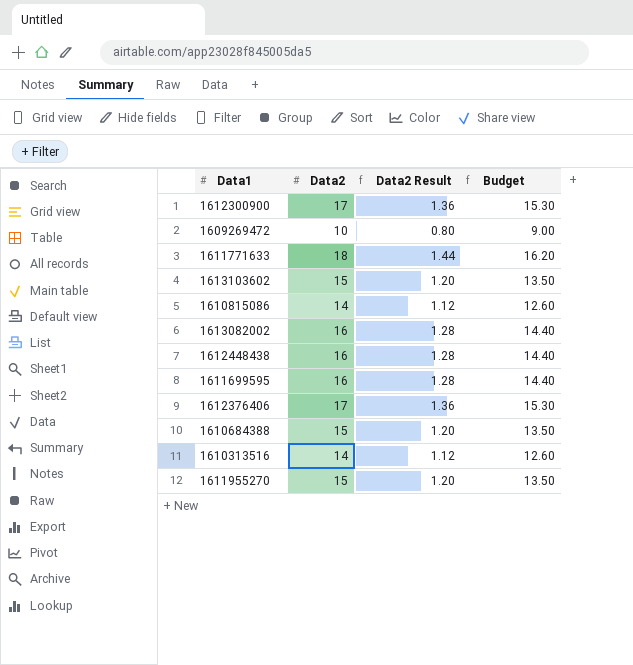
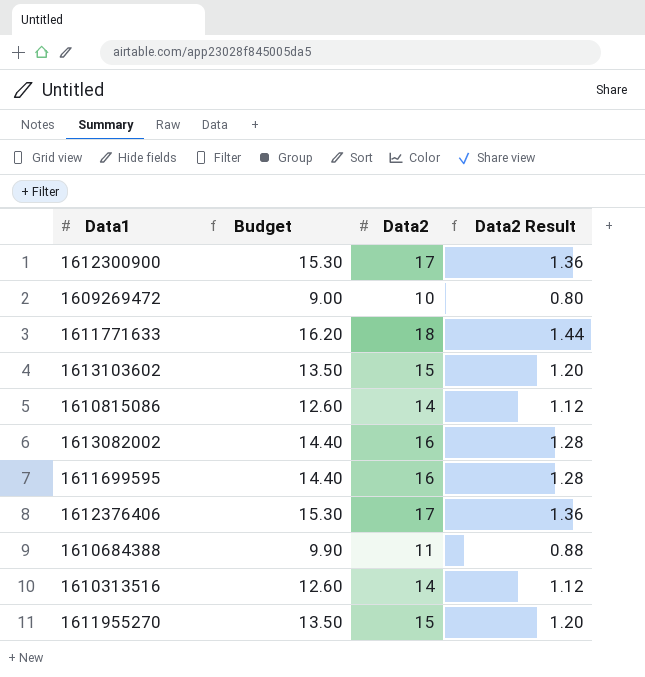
column Budget | position: 4 -> 2
row 1612448438: 16 | 1.28 | 14.40 -> none
1610684388 | Budget: 13.50 -> 9.90
1610684388 | Data2: 15 -> 11
1610684388 | Data2 Result: 1.20 -> 0.88

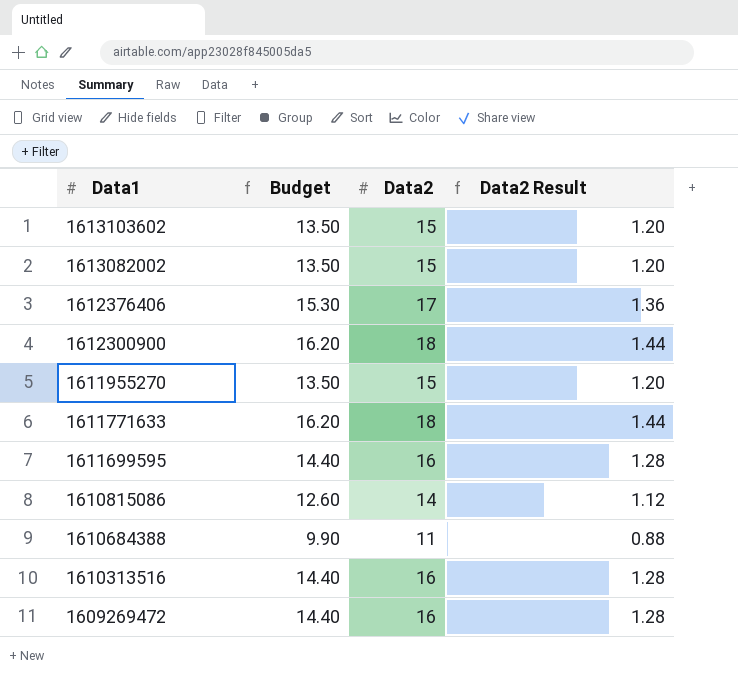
row order: none -> Data1 descending
1613082002 | Budget: 14.40 -> 13.50
1613082002 | Data2: 16 -> 15
1613082002 | Data2 Result: 1.28 -> 1.20
1612300900 | Budget: 15.30 -> 16.20
1612300900 | Data2: 17 -> 18
1612300900 | Data2 Result: 1.36 -> 1.44
1610313516 | Budget: 12.60 -> 14.40
1610313516 | Data2: 14 -> 16
1610313516 | Data2 Result: 1.12 -> 1.28
1609269472 | Budget: 9.00 -> 14.40
1609269472 | Data2: 10 -> 16
1609269472 | Data2 Result: 0.80 -> 1.28

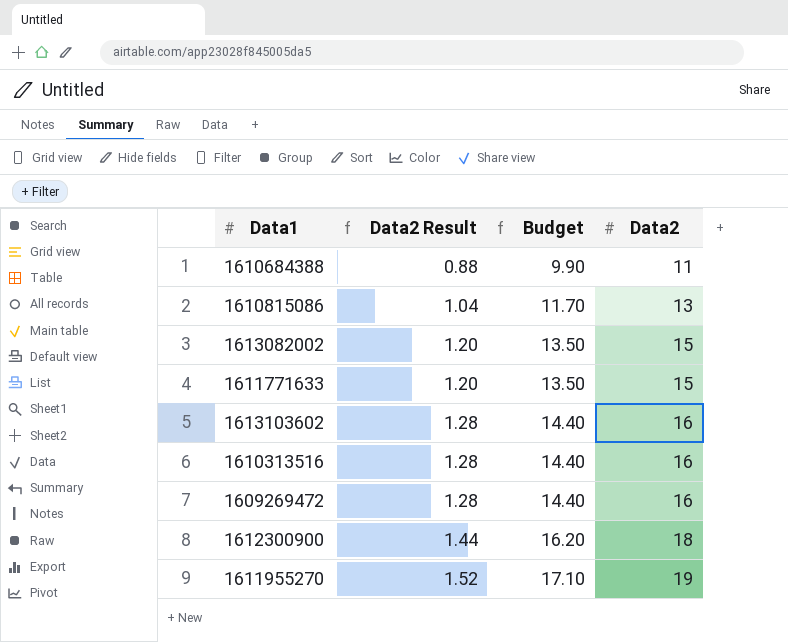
row order: Data1 descending -> Data2 Result ascending
column Data2 Result | position: 4 -> 2
row 1612376406: 15.30 | 17 | 1.36 -> none
row 1611699595: 14.40 | 16 | 1.28 -> none
1610815086 | Data2 Result: 1.12 -> 1.04
1610815086 | Budget: 12.60 -> 11.70
1610815086 | Data2: 14 -> 13
1611771633 | Data2 Result: 1.44 -> 1.20
1611771633 | Budget: 16.20 -> 13.50
1611771633 | Data2: 18 -> 15
1613103602 | Data2 Result: 1.20 -> 1.28
1613103602 | Budget: 13.50 -> 14.40
1613103602 | Data2: 15 -> 16
1611955270 | Data2 Result: 1.20 -> 1.52
1611955270 | Budget: 13.50 -> 17.10
1611955270 | Data2: 15 -> 19

